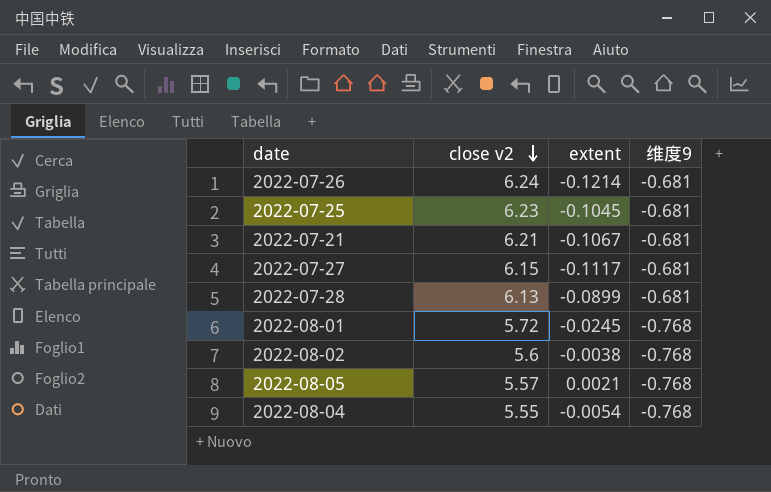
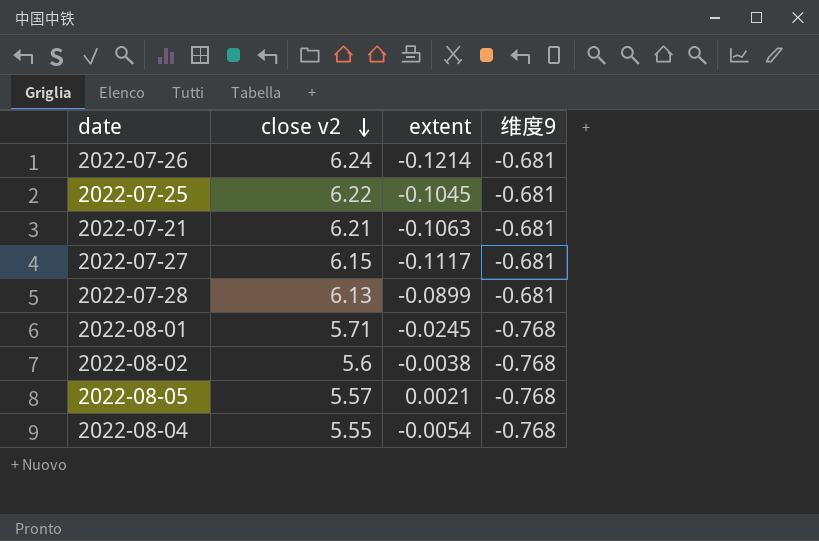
2022-07-25 | close v2: 6.23 -> 6.22
2022-07-21 | extent: -0.1067 -> -0.1063
2022-08-01 | close v2: 5.72 -> 5.71

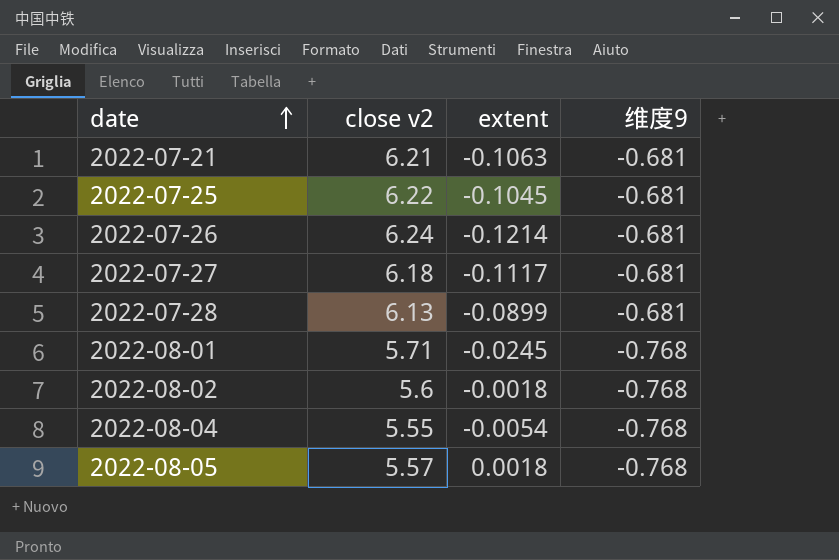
row order: close v2 descending -> date ascending
2022-07-27 | close v2: 6.15 -> 6.18
2022-08-02 | extent: -0.0038 -> -0.0018
2022-08-05 | extent: 0.0021 -> 0.0018

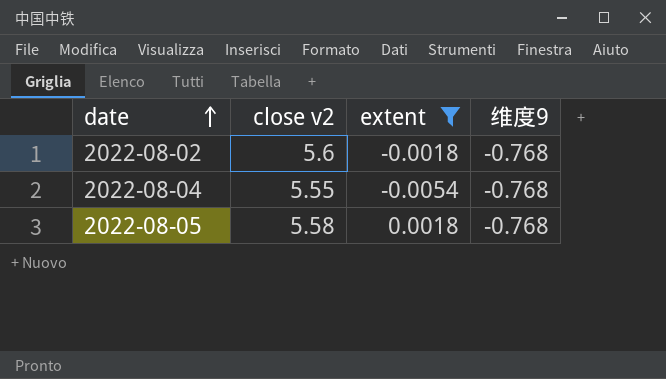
filter: none -> extent >= -0.0054
2022-08-05 | close v2: 5.57 -> 5.58

